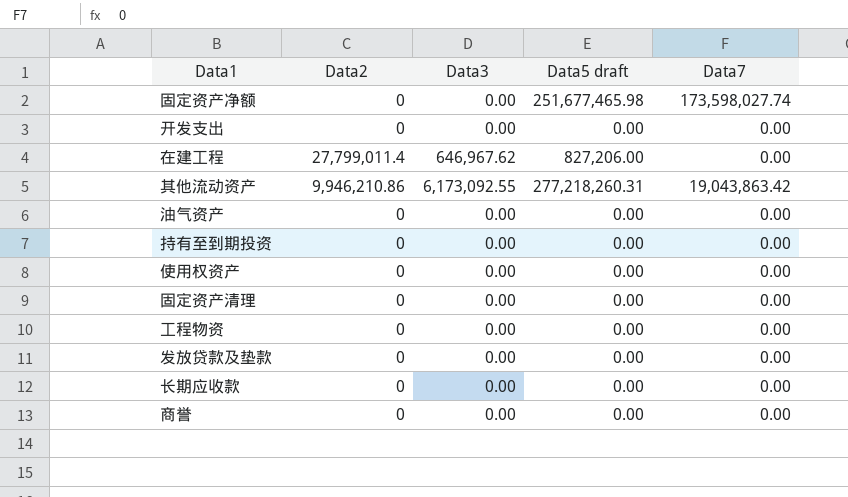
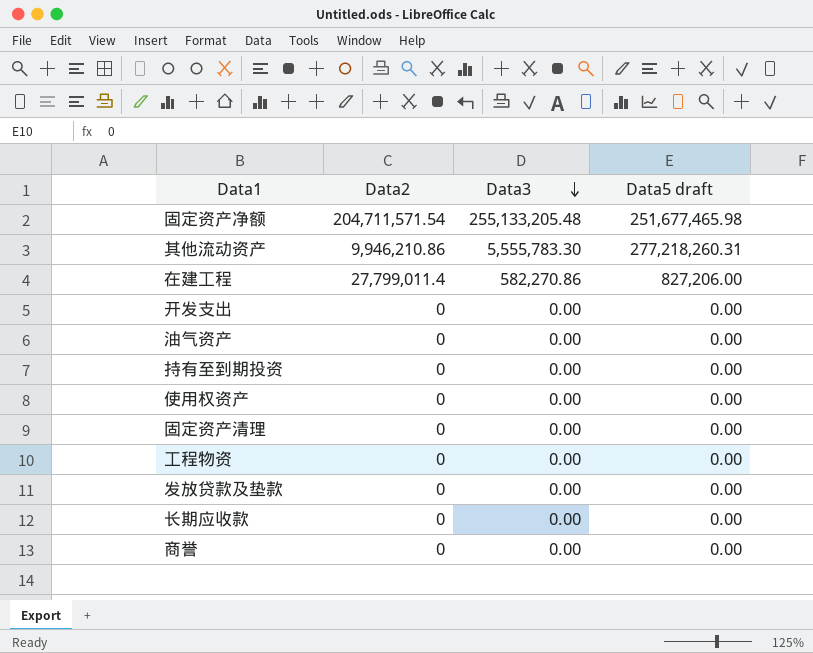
row order: none -> Data3 descending
column Data7 | position: 5 -> none
固定资产净额 | Data2: 0 -> 204,711,571.54
固定资产净额 | Data3: 0.00 -> 255,133,205.48
其他流动资产 | Data3: 6,173,092.55 -> 5,555,783.30
在建工程 | Data3: 646,967.62 -> 582,270.86

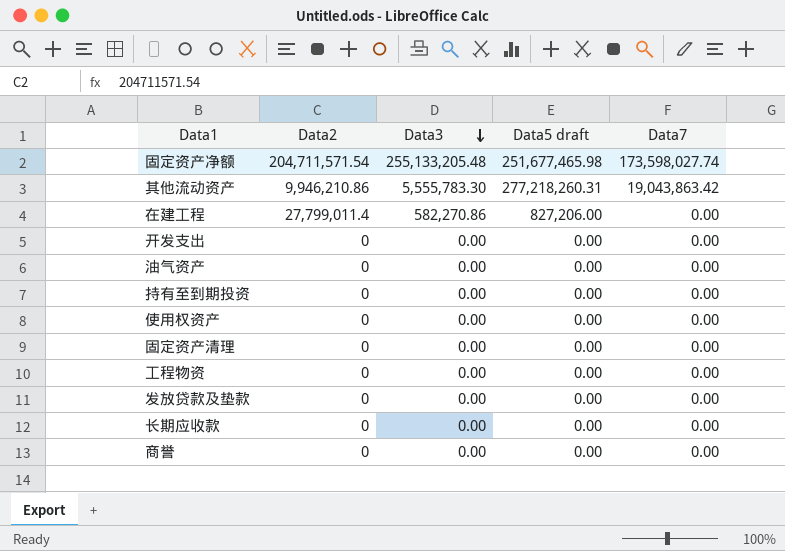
column Data7 | position: none -> 5

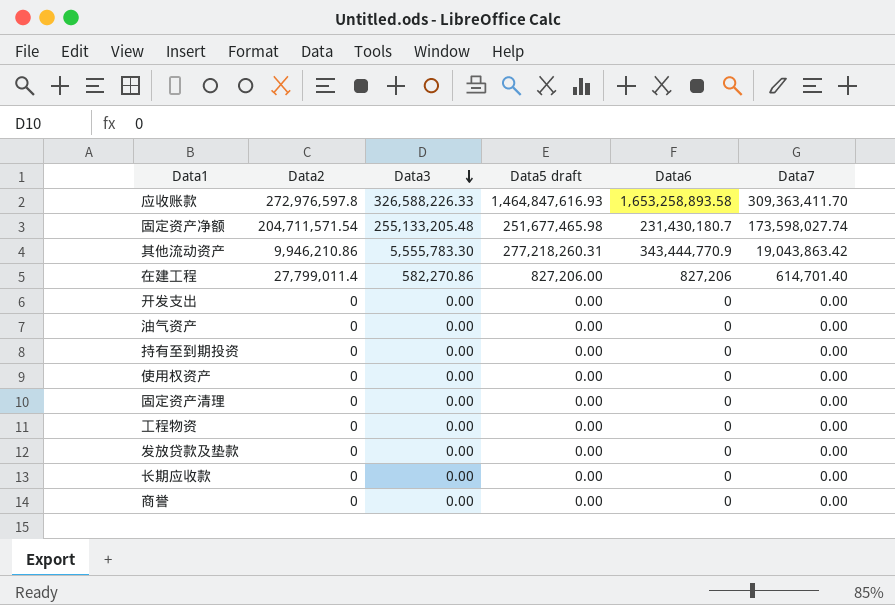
column Data6 | position: none -> 5
row 应收账款: none -> 272,976,597.8 | 326,588,226.33 | 1,464,847,616.93 | 1,653,258,893.58 | 309,363,411.70
在建工程 | Data7: 0.00 -> 614,701.40

